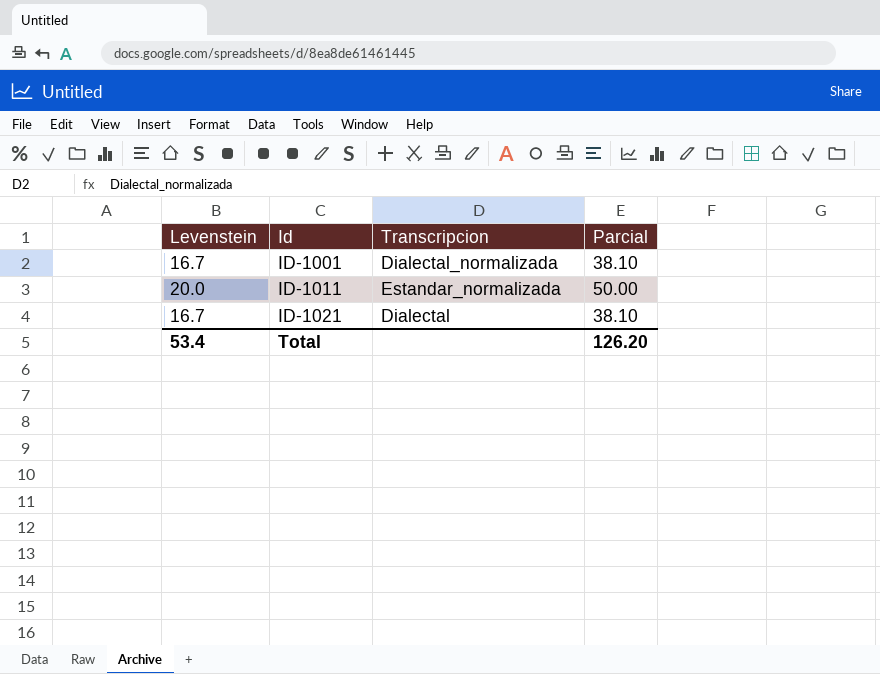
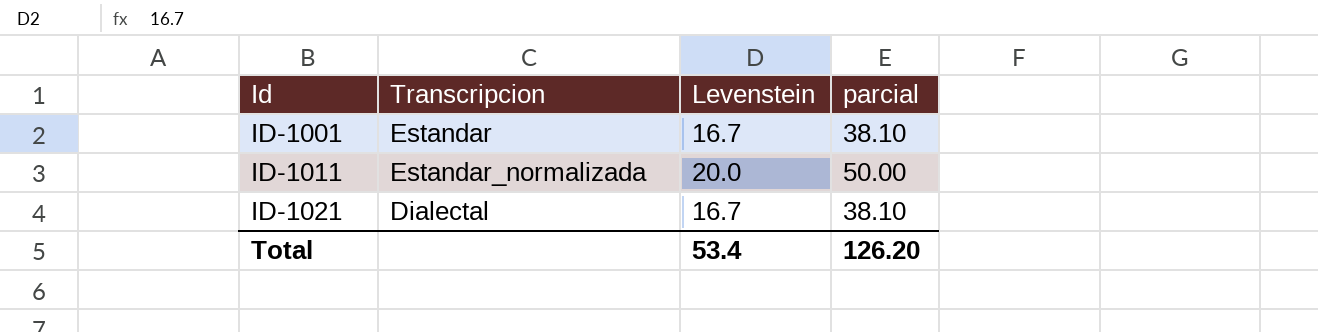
column Levenstein | position: 1 -> 3
column name: Parcial -> parcial
ID-1001 | Transcripcion: Dialectal_normalizada -> Estandar

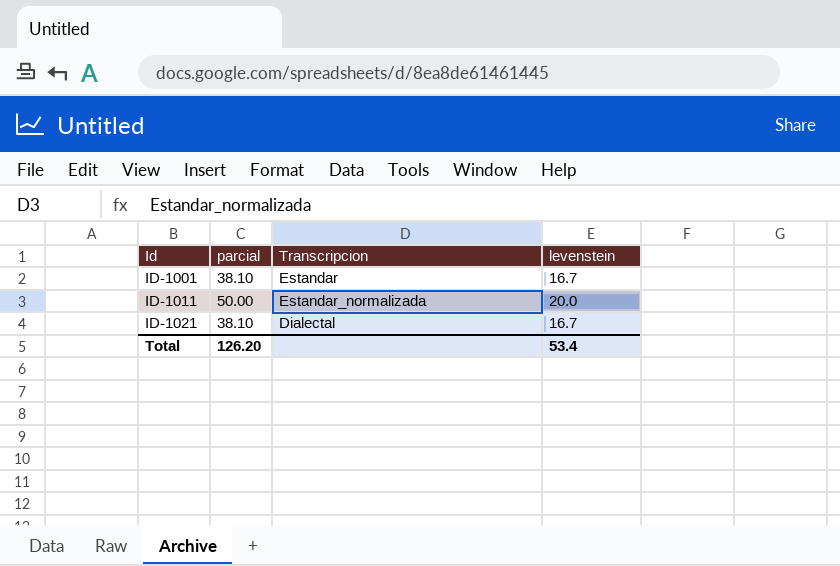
column parcial | position: 4 -> 2
column name: Levenstein -> levenstein

